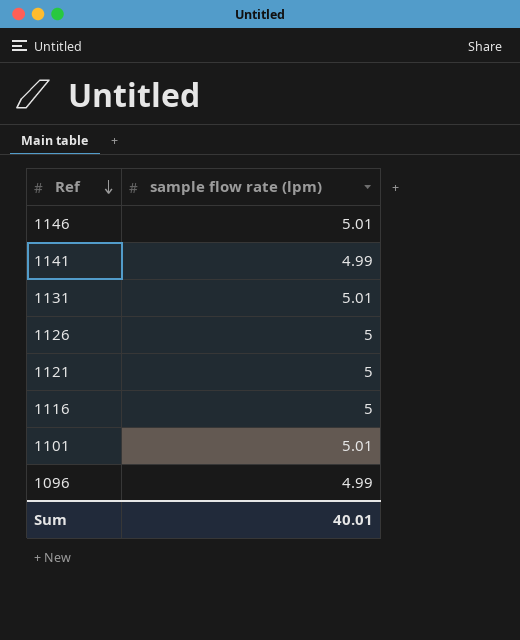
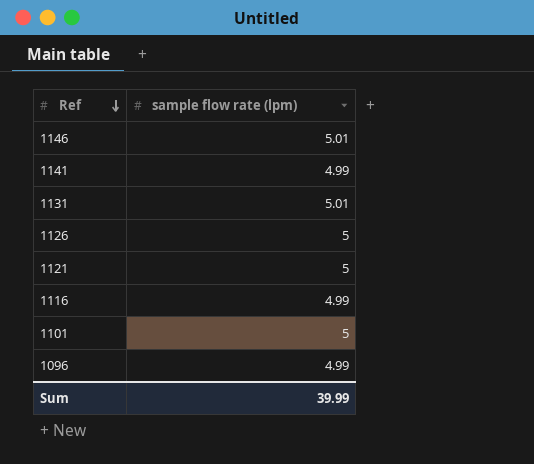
1116 | sample flow rate (lpm): 5 -> 4.99
1101 | sample flow rate (lpm): 5.01 -> 5
Sum | sample flow rate (lpm): 40.01 -> 39.99

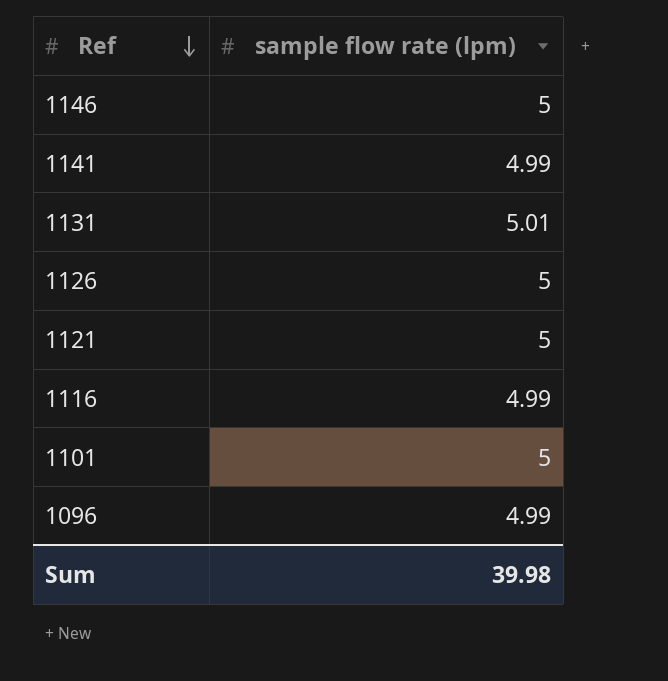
1146 | sample flow rate (lpm): 5.01 -> 5
Sum | sample flow rate (lpm): 39.99 -> 39.98

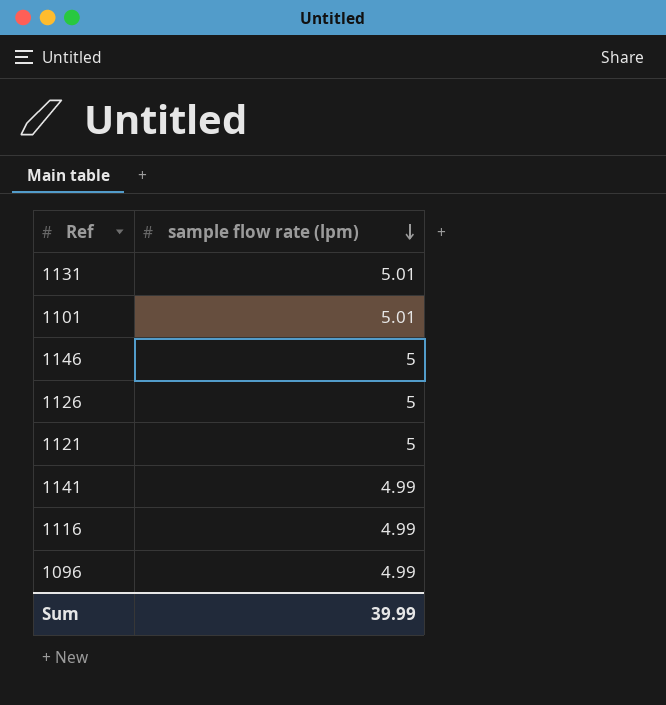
row order: Ref descending -> sample flow rate (lpm) descending
1101 | sample flow rate (lpm): 5 -> 5.01
Sum | sample flow rate (lpm): 39.98 -> 39.99

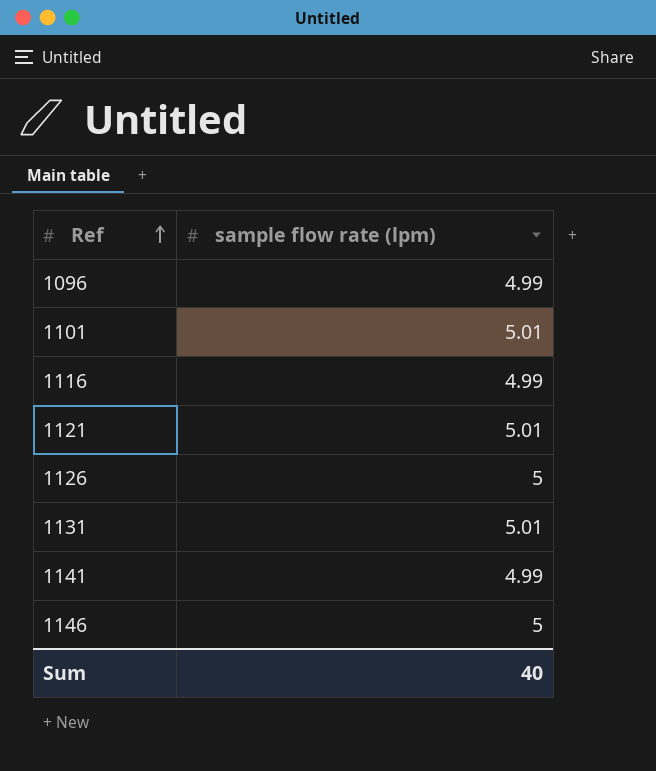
row order: sample flow rate (lpm) descending -> Ref ascending
1121 | sample flow rate (lpm): 5 -> 5.01
Sum | sample flow rate (lpm): 39.99 -> 40

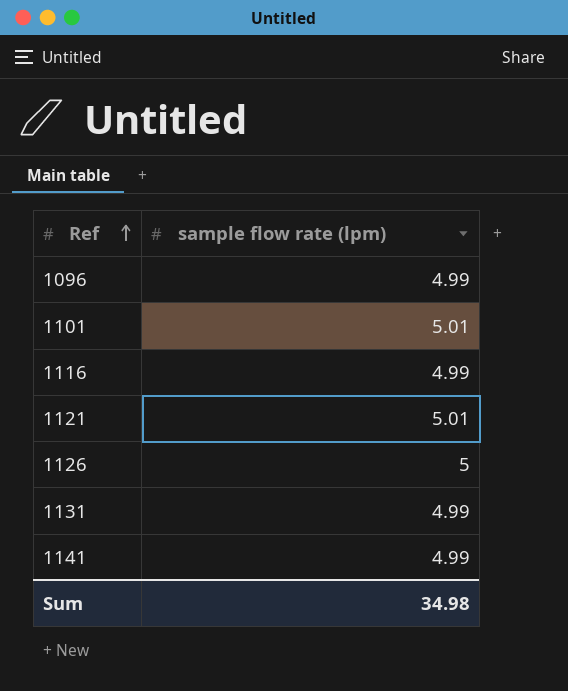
row 1146: 5 -> none
1131 | sample flow rate (lpm): 5.01 -> 4.99
Sum | sample flow rate (lpm): 40 -> 34.98

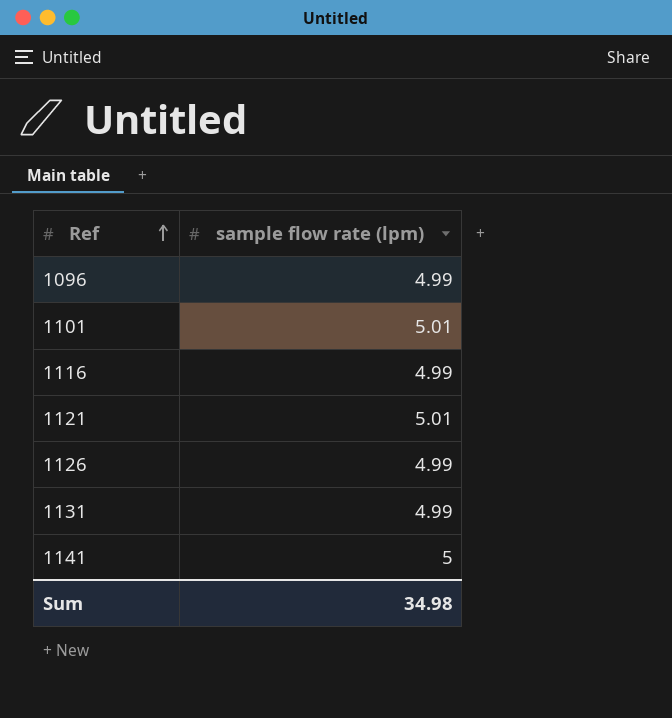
1126 | sample flow rate (lpm): 5 -> 4.99
1141 | sample flow rate (lpm): 4.99 -> 5

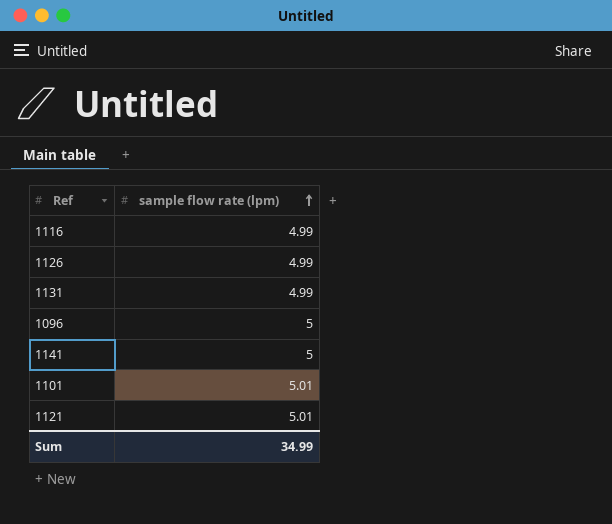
row order: Ref ascending -> sample flow rate (lpm) ascending
1096 | sample flow rate (lpm): 4.99 -> 5
Sum | sample flow rate (lpm): 34.98 -> 34.99

